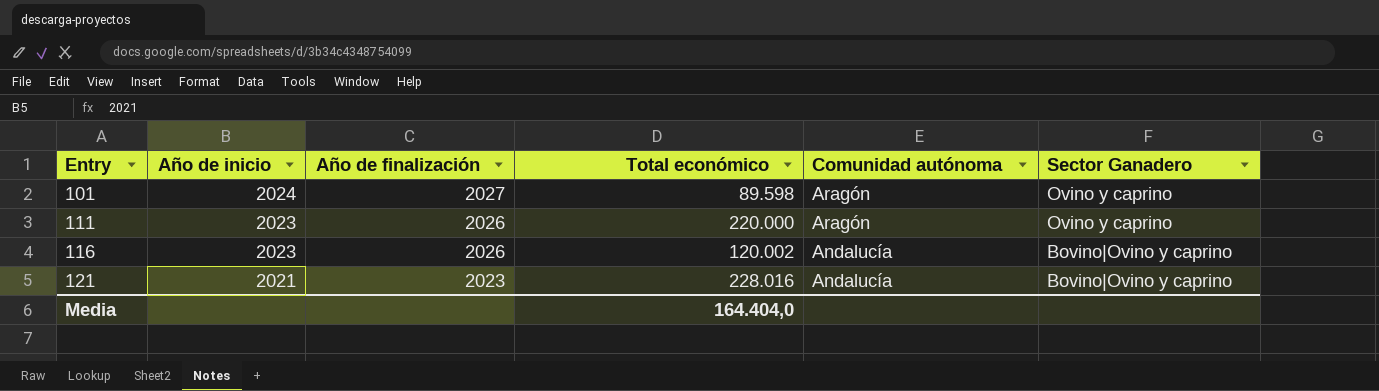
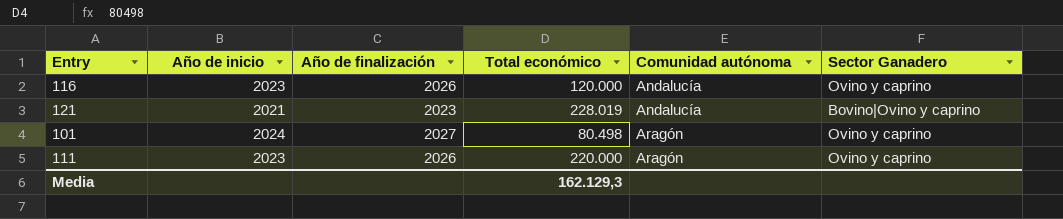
row order: Entry ascending -> Comunidad autónoma ascending
116 | Total económico: 120.002 -> 120.000
116 | Sector Ganadero: Bovino|Ovino y caprino -> Ovino y caprino
121 | Total económico: 228.016 -> 228.019
101 | Total económico: 89.598 -> 80.498
Media | Total económico: 164.404,0 -> 162.129,3

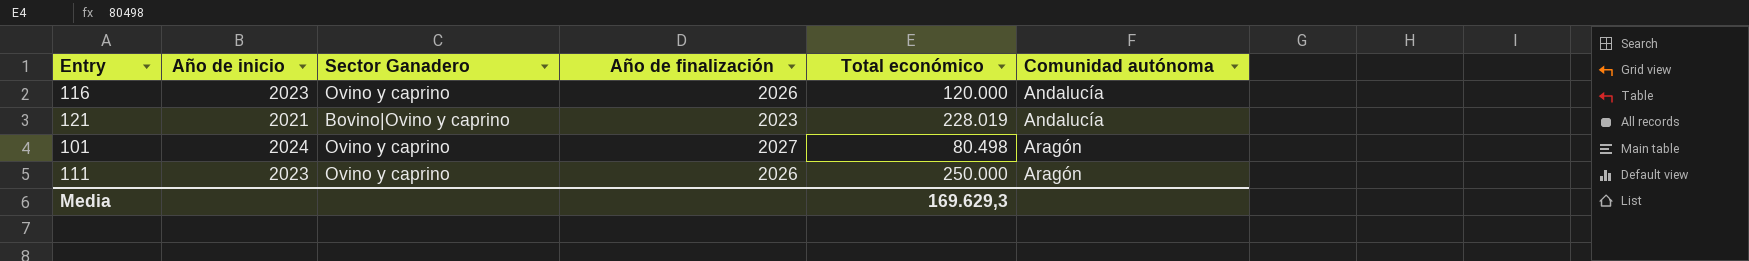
column Sector Ganadero | position: 6 -> 3
111 | Total económico: 220.000 -> 250.000
Media | Total económico: 162.129,3 -> 169.629,3

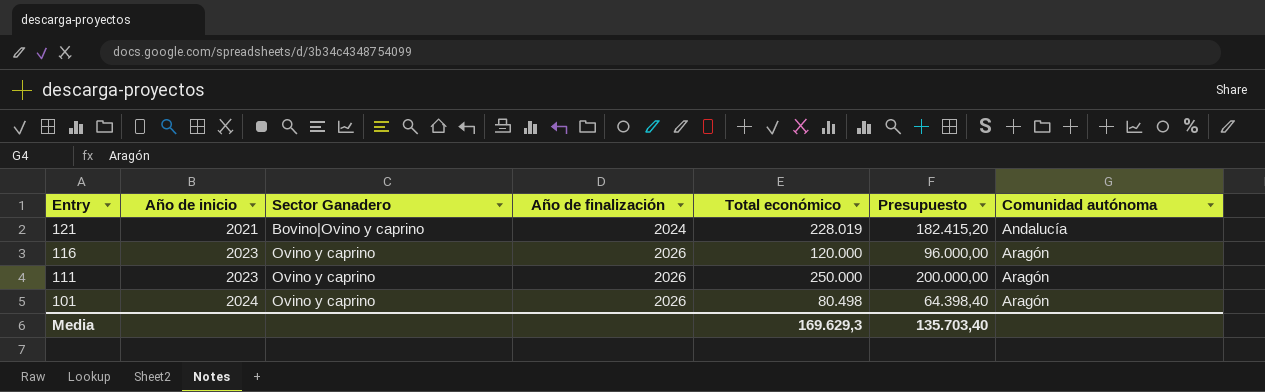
row order: Comunidad autónoma ascending -> Entry descending
column Presupuesto | formula: none -> [Total económico] * 0,8
121 | Año de finalización: 2023 -> 2024
116 | Comunidad autónoma: Andalucía -> Aragón
101 | Año de finalización: 2027 -> 2026

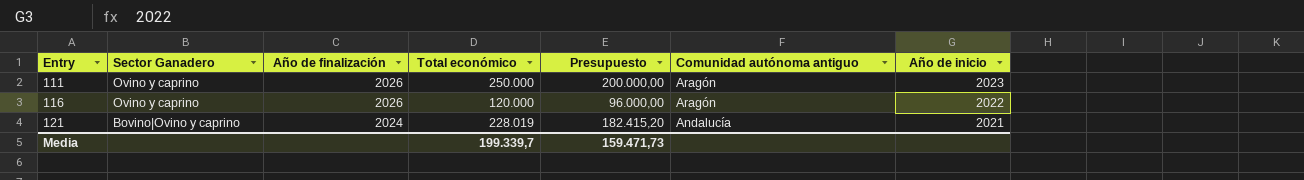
row order: Entry descending -> Entry ascending
column name: Comunidad autónoma -> Comunidad autónoma antiguo
column Año de inicio | position: 2 -> 7
row 101: 2024 | Ovino y caprino | 2026 | 80.498 | 64.398,40 | Aragón -> none
116 | Año de inicio: 2023 -> 2022
Media | Total económico: 169.629,3 -> 199.339,7
Media | Presupuesto: 135.703,40 -> 159.471,73

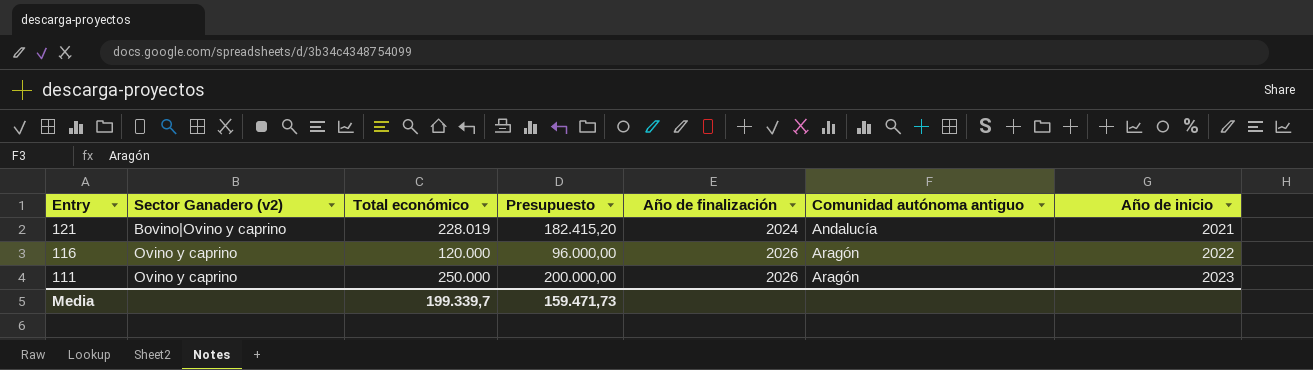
row order: Entry ascending -> Entry descending
column name: Sector Ganadero -> Sector Ganadero (v2)
column Año de finalización | position: 3 -> 5

